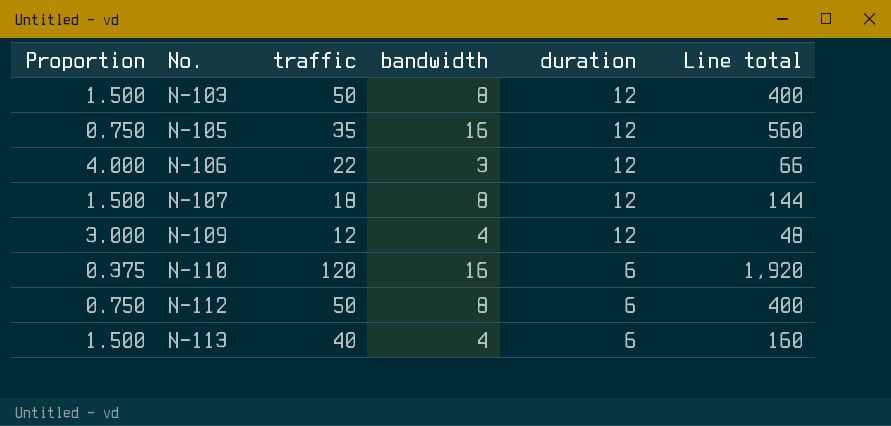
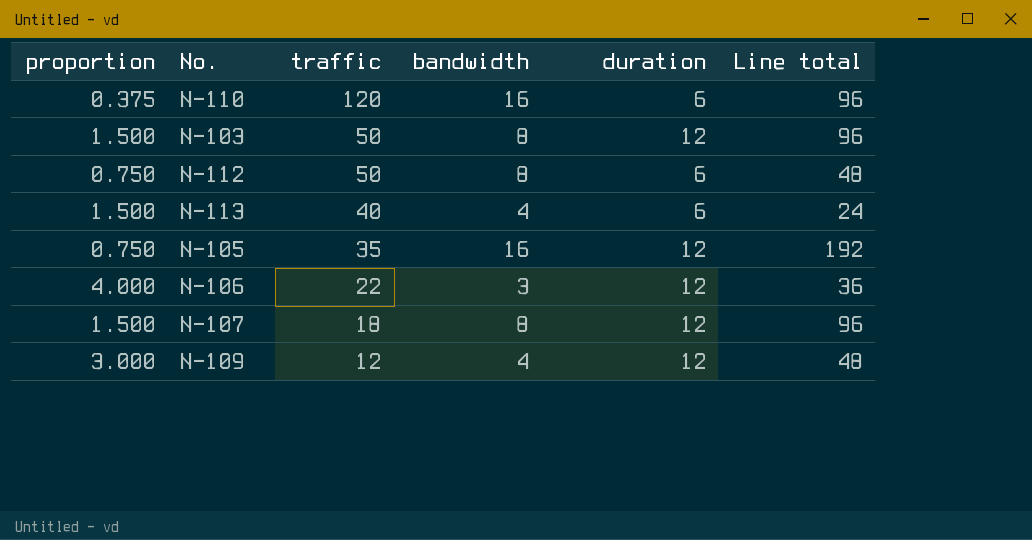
row order: No. ascending -> traffic descending
column name: Proportion -> proportion
column Line total | formula: [traffic] * [bandwidth] -> [bandwidth] * [duration]

